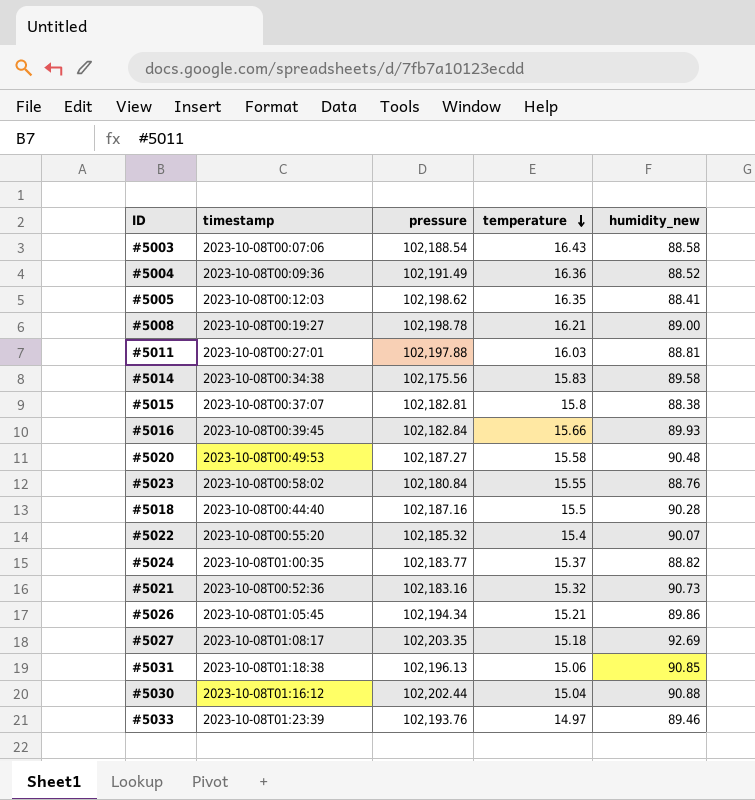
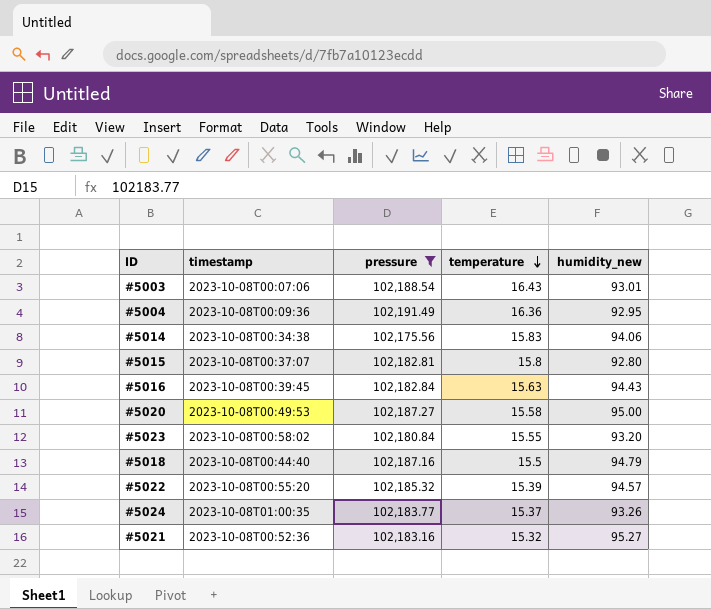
filter: none -> pressure <= 102,191.49
#5003 | humidity_new: 88.58 -> 93.01
#5004 | humidity_new: 88.52 -> 92.95
#5014 | humidity_new: 89.58 -> 94.06
#5015 | humidity_new: 88.38 -> 92.80
#5016 | temperature: 15.66 -> 15.63
#5016 | humidity_new: 89.93 -> 94.43
#5020 | humidity_new: 90.48 -> 95.00
#5023 | humidity_new: 88.76 -> 93.20
#5018 | humidity_new: 90.28 -> 94.79
#5022 | temperature: 15.4 -> 15.39
#5022 | humidity_new: 90.07 -> 94.57
#5024 | humidity_new: 88.82 -> 93.26
#5021 | humidity_new: 90.73 -> 95.27

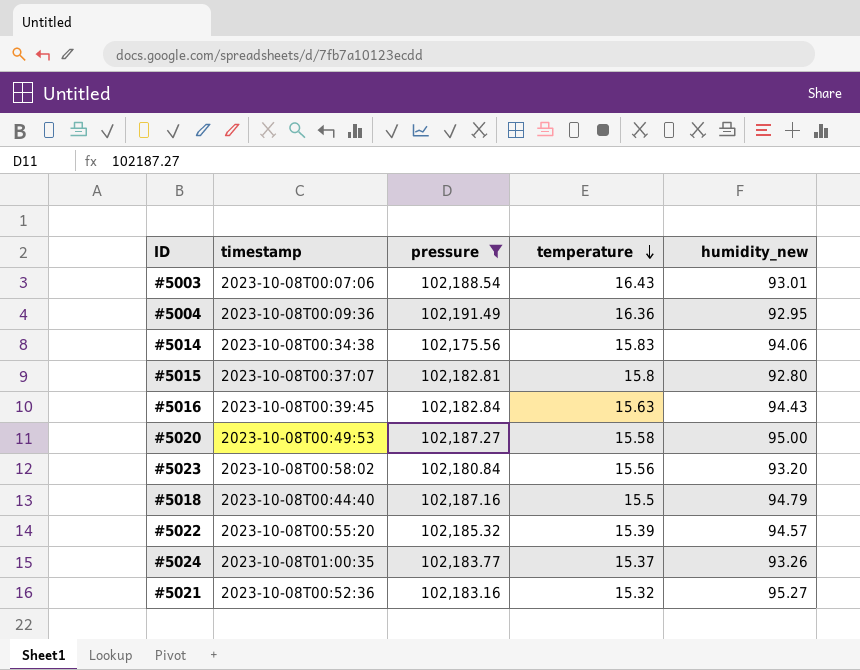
#5023 | temperature: 15.55 -> 15.56

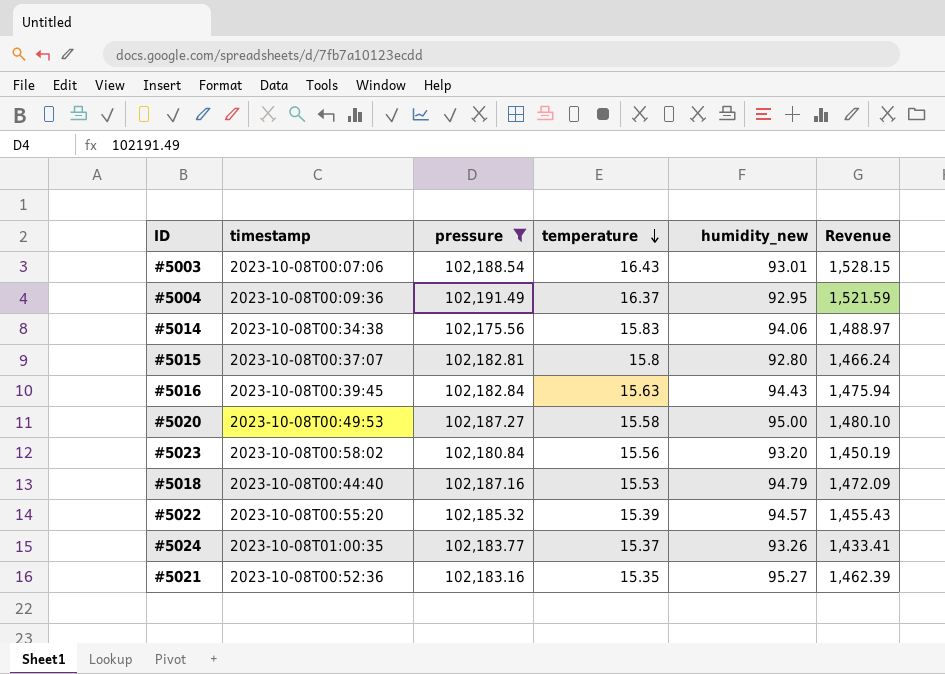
column Revenue | formula: none -> [temperature] * [humidity_new]
#5004 | temperature: 16.36 -> 16.37
#5018 | temperature: 15.5 -> 15.53
#5021 | temperature: 15.32 -> 15.35

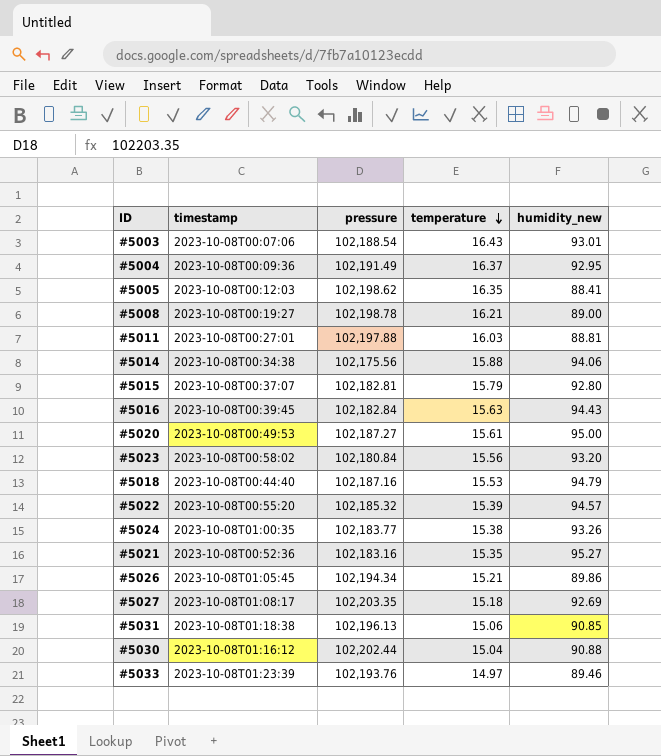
filter: pressure <= 102,191.49 -> none
column Revenue | formula: [temperature] * [humidity_new] -> none
#5014 | temperature: 15.83 -> 15.88
#5015 | temperature: 15.8 -> 15.79
#5020 | temperature: 15.58 -> 15.61
#5024 | temperature: 15.37 -> 15.38

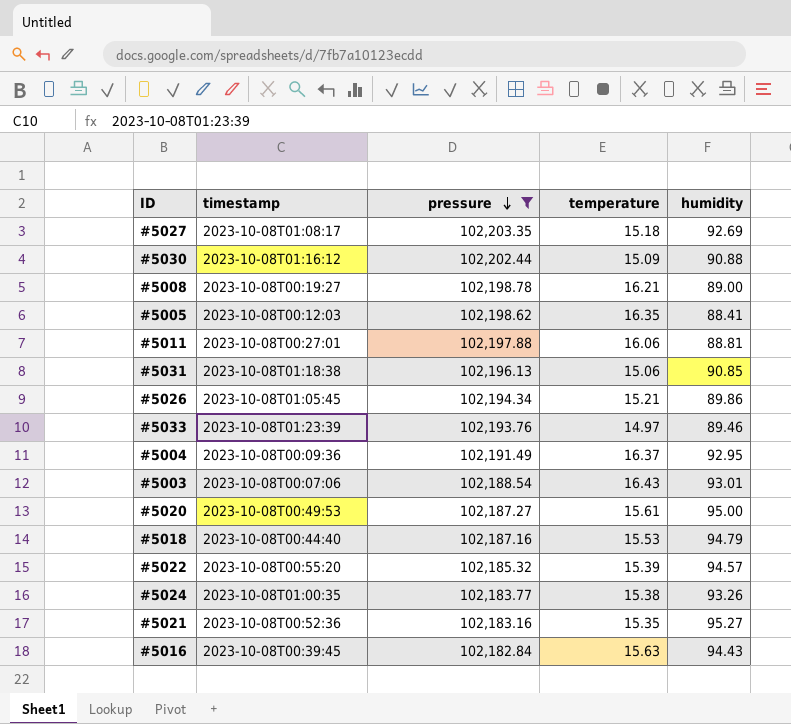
filter: none -> pressure >= 102,182.84
row order: temperature descending -> pressure descending
column name: humidity_new -> humidity
#5030 | temperature: 15.04 -> 15.09
#5011 | temperature: 16.03 -> 16.06

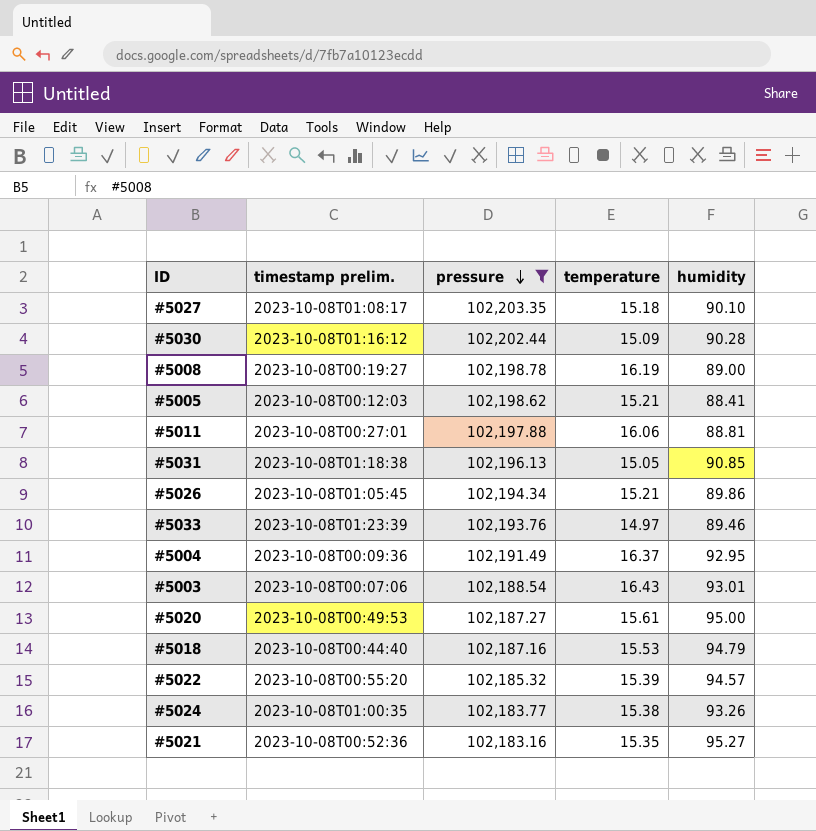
column name: timestamp -> timestamp prelim.
row #5016: 2023-10-08T00:39:45 | 102,182.84 | 15.63 | 94.43 -> none
#5027 | humidity: 92.69 -> 90.10
#5030 | humidity: 90.88 -> 90.28
#5008 | temperature: 16.21 -> 16.19
#5005 | temperature: 16.35 -> 15.21
#5031 | temperature: 15.06 -> 15.05

